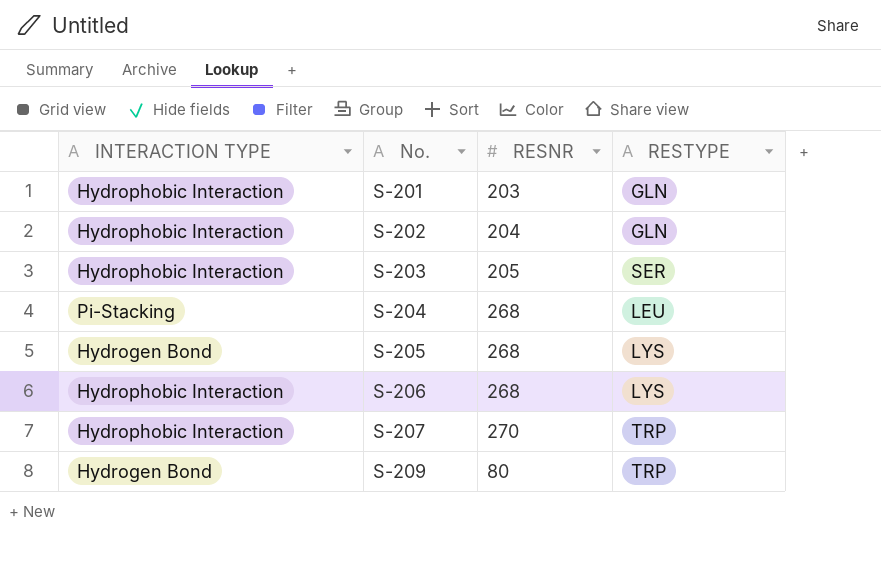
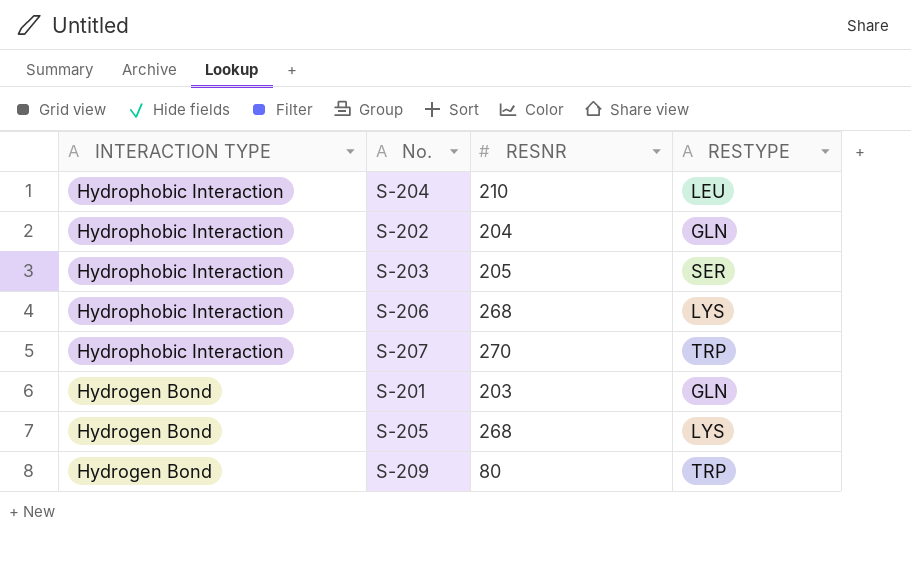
row order: No. ascending -> INTERACTION TYPE descending
S-204 | INTERACTION TYPE: Pi-Stacking -> Hydrophobic Interaction
S-204 | RESNR: 268 -> 210
S-201 | INTERACTION TYPE: Hydrophobic Interaction -> Hydrogen Bond

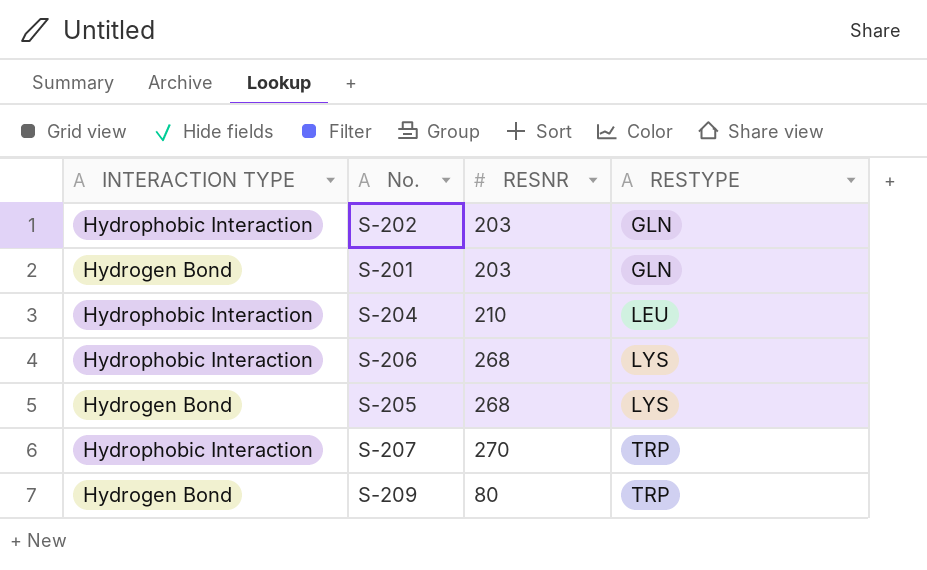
row order: INTERACTION TYPE descending -> RESTYPE ascending
row S-203: Hydrophobic Interaction | 205 | SER -> none
S-202 | RESNR: 204 -> 203

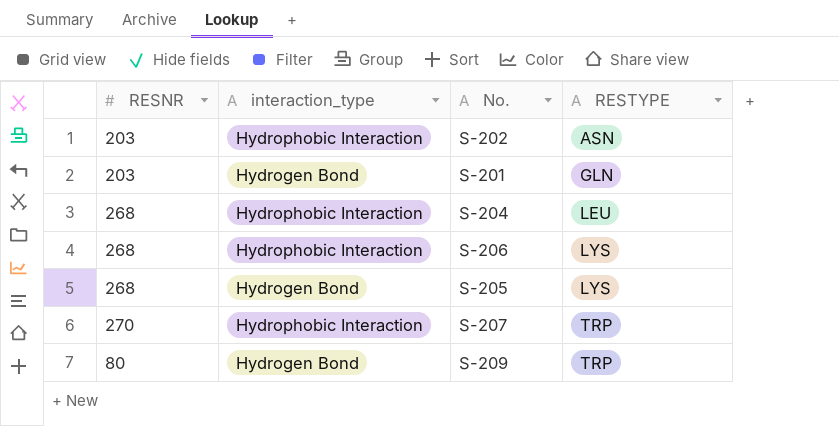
column RESNR | position: 3 -> 1
column name: INTERACTION TYPE -> interaction_type
S-202 | RESTYPE: GLN -> ASN
S-204 | RESNR: 210 -> 268

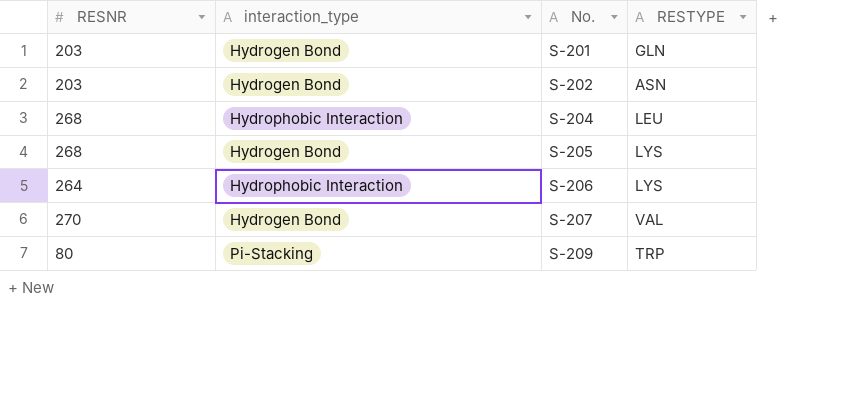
row order: RESTYPE ascending -> No. ascending
S-202 | interaction_type: Hydrophobic Interaction -> Hydrogen Bond
S-206 | RESNR: 268 -> 264
S-207 | interaction_type: Hydrophobic Interaction -> Hydrogen Bond
S-207 | RESTYPE: TRP -> VAL
S-209 | interaction_type: Hydrogen Bond -> Pi-Stacking

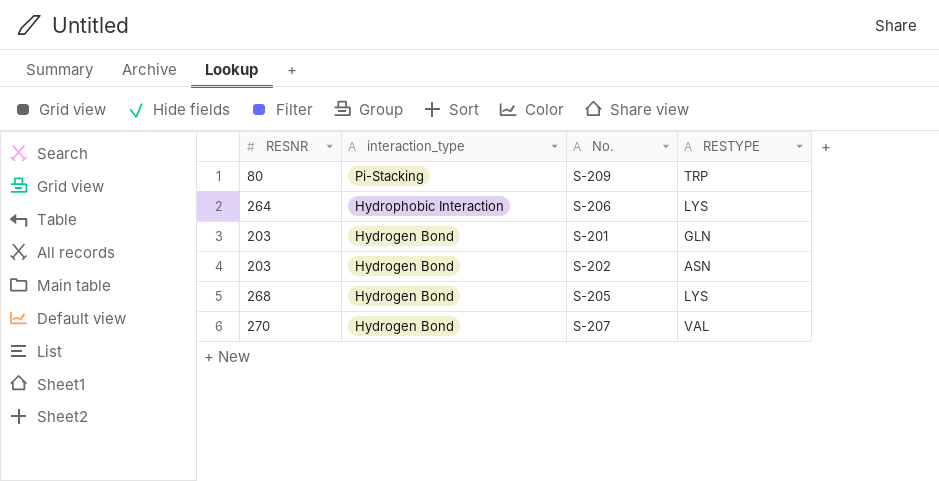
row order: No. ascending -> interaction_type descending
row S-204: 268 | Hydrophobic Interaction | LEU -> none

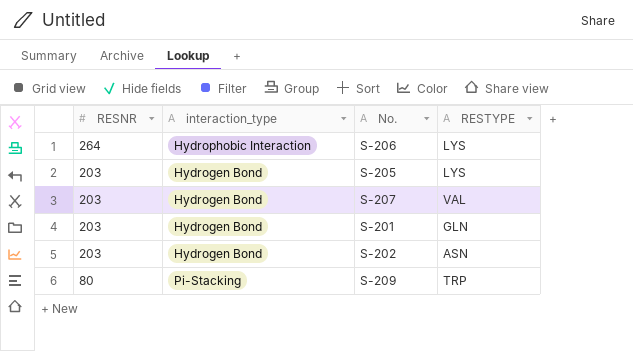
row order: interaction_type descending -> RESNR descending
S-205 | RESNR: 268 -> 203
S-207 | RESNR: 270 -> 203

